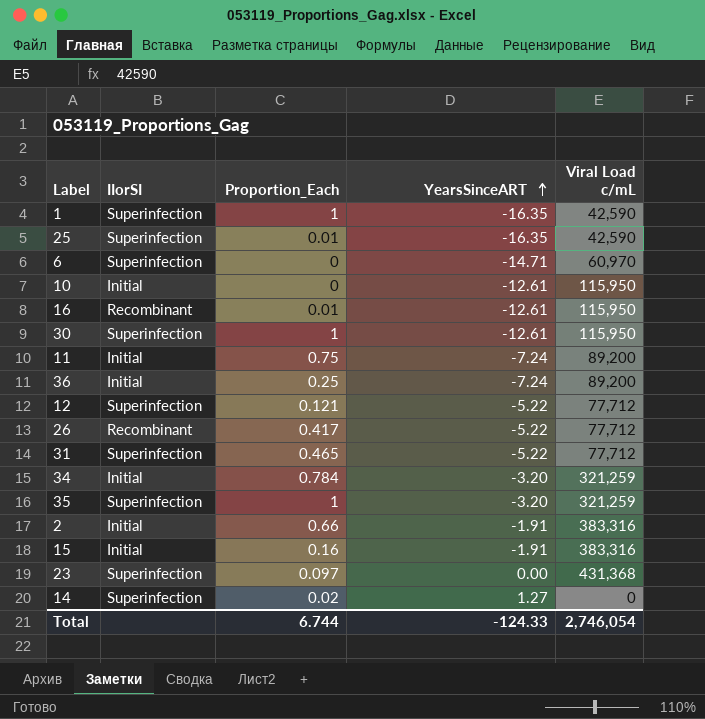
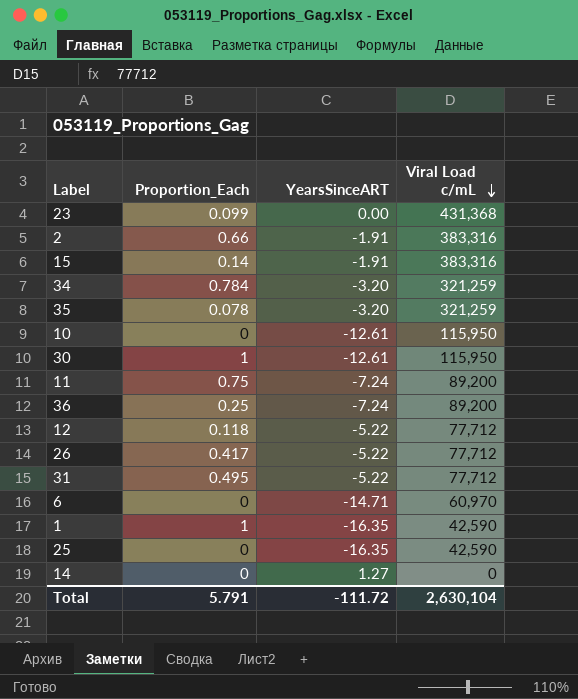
row order: YearsSinceART ascending -> Viral Load c/mL descending
column IIorSI | position: 2 -> none
row 16: Recombinant | 0.01 | -12.61 | 115,950 -> none
23 | Proportion_Each: 0.097 -> 0.099
15 | Proportion_Each: 0.16 -> 0.14
35 | Proportion_Each: 1 -> 0.078
12 | Proportion_Each: 0.121 -> 0.118
31 | Proportion_Each: 0.465 -> 0.495
25 | Proportion_Each: 0.01 -> 0
14 | Proportion_Each: 0.02 -> 0
Total | Proportion_Each: 6.744 -> 5.791
Total | YearsSinceART: -124.33 -> -111.72
Total | Viral Load c/mL: 2,746,054 -> 2,630,104

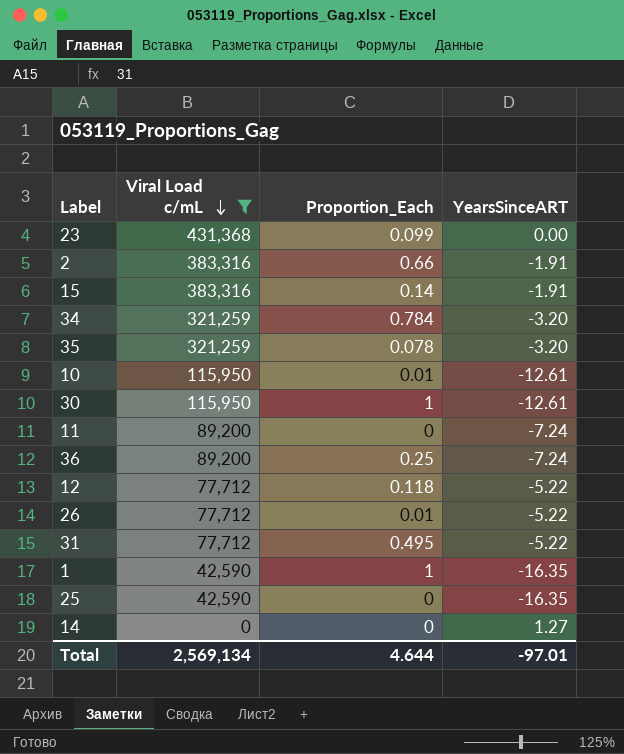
filter: none -> Viral Load c/mL != 60,970
column Viral Load c/mL | position: 4 -> 2
10 | Proportion_Each: 0 -> 0.01
11 | Proportion_Each: 0.75 -> 0
26 | Proportion_Each: 0.417 -> 0.01
Total | Viral Load c/mL: 2,630,104 -> 2,569,134
Total | Proportion_Each: 5.791 -> 4.644
Total | YearsSinceART: -111.72 -> -97.01

